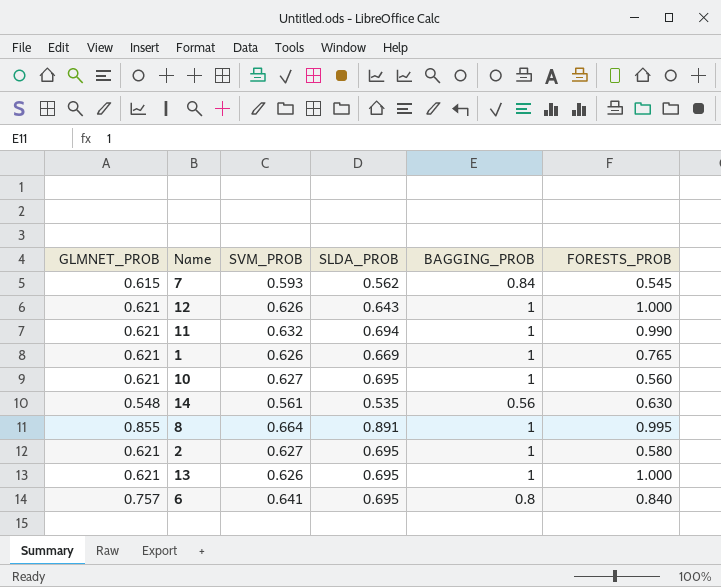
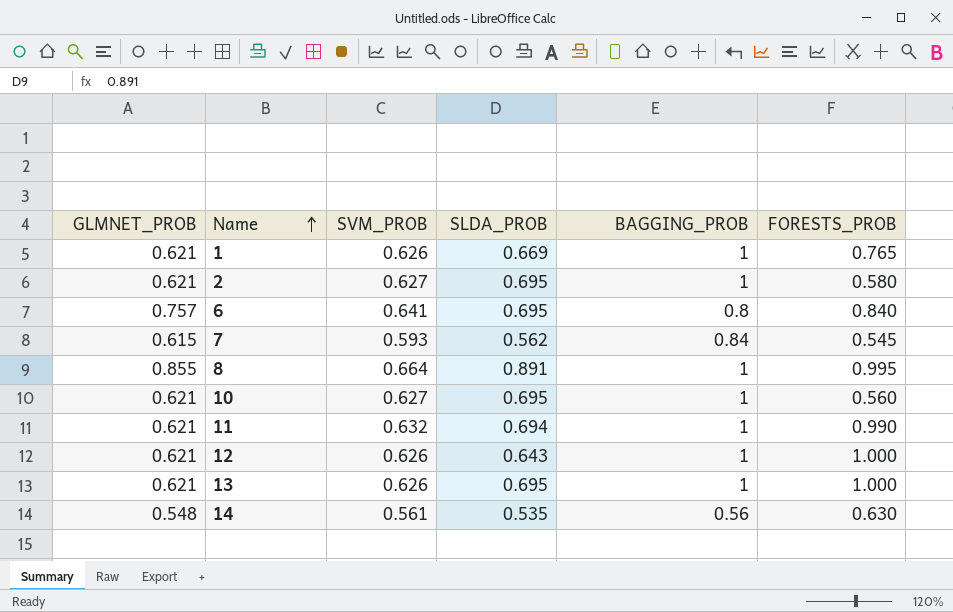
row order: none -> Name ascending

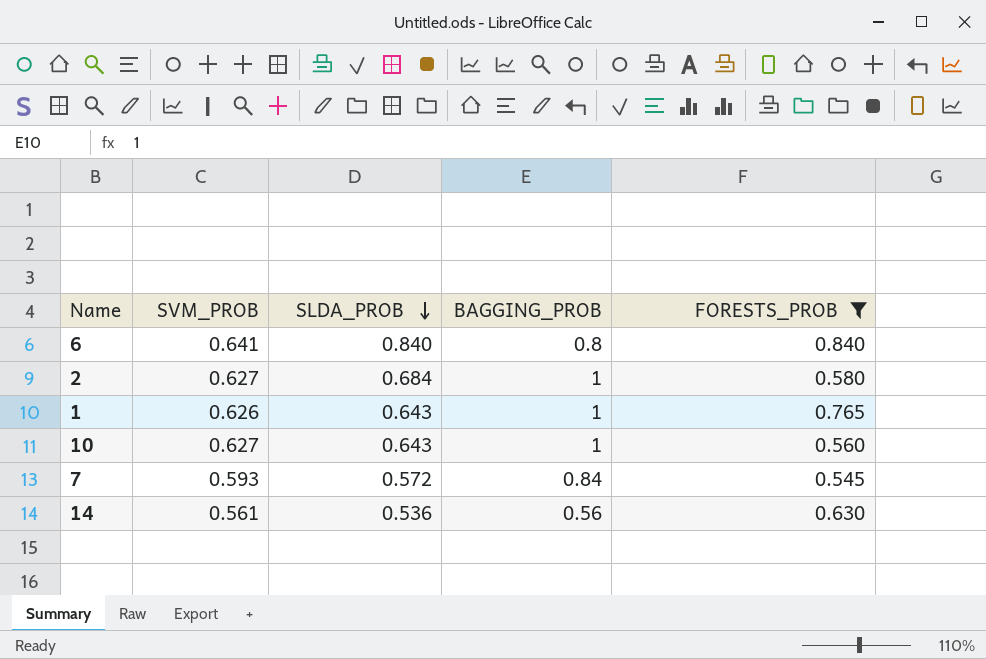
filter: none -> FORESTS_PROB <= 0.840
row order: Name ascending -> SLDA_PROB descending
column GLMNET_PROB | position: 1 -> none
6 | SLDA_PROB: 0.695 -> 0.840
2 | SLDA_PROB: 0.695 -> 0.684
1 | SLDA_PROB: 0.669 -> 0.643
10 | SLDA_PROB: 0.695 -> 0.643
7 | SLDA_PROB: 0.562 -> 0.572
14 | SLDA_PROB: 0.535 -> 0.536

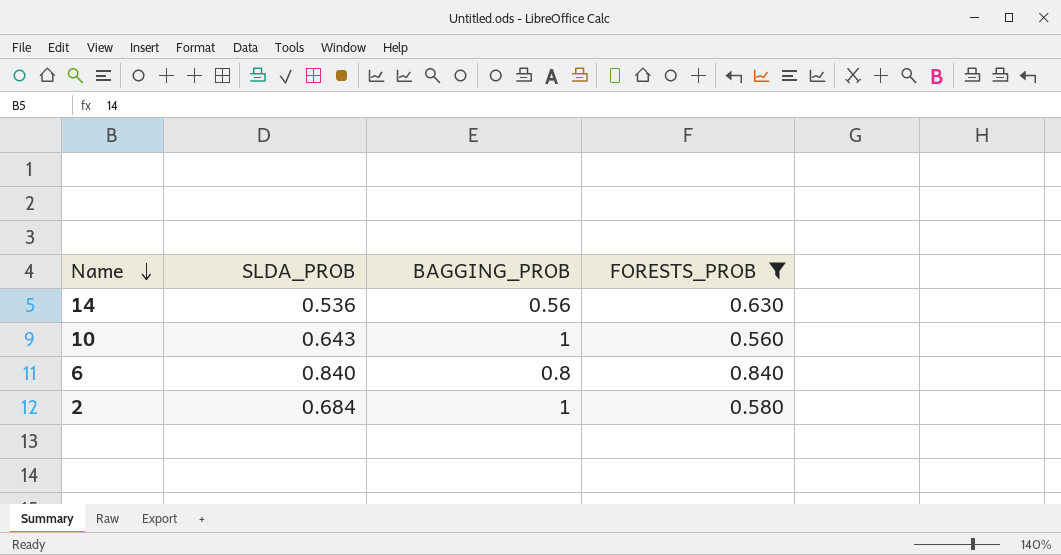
row order: SLDA_PROB descending -> Name descending
column SVM_PROB | position: 2 -> none
row 1: 0.626 | 0.643 | 1 | 0.765 -> none
row 7: 0.593 | 0.572 | 0.84 | 0.545 -> none

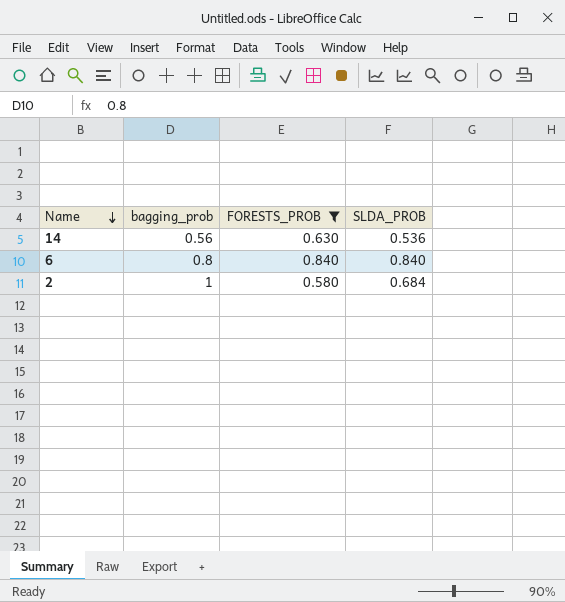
column name: BAGGING_PROB -> bagging_prob
column SLDA_PROB | position: 2 -> 4
row 10: 0.643 | 1 | 0.560 -> none

